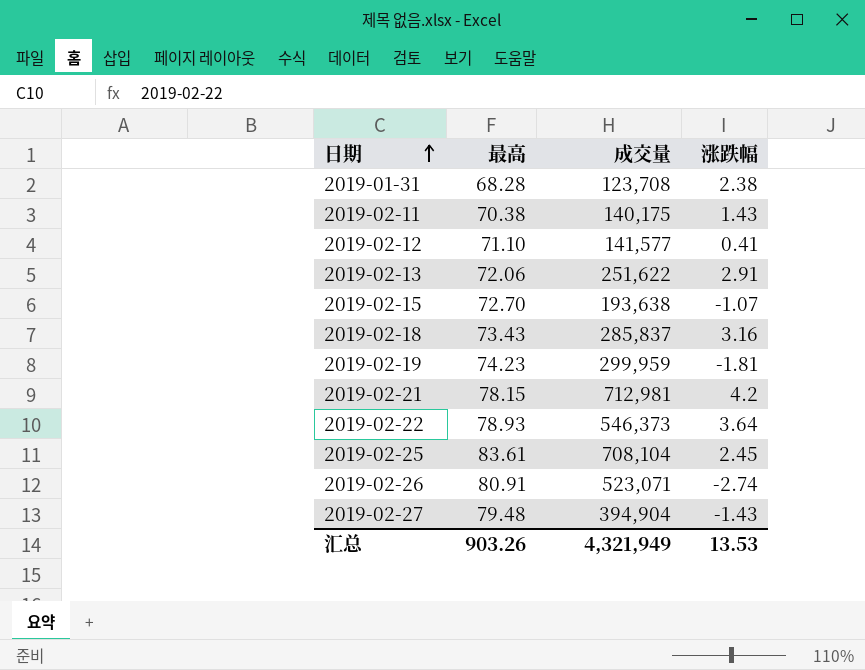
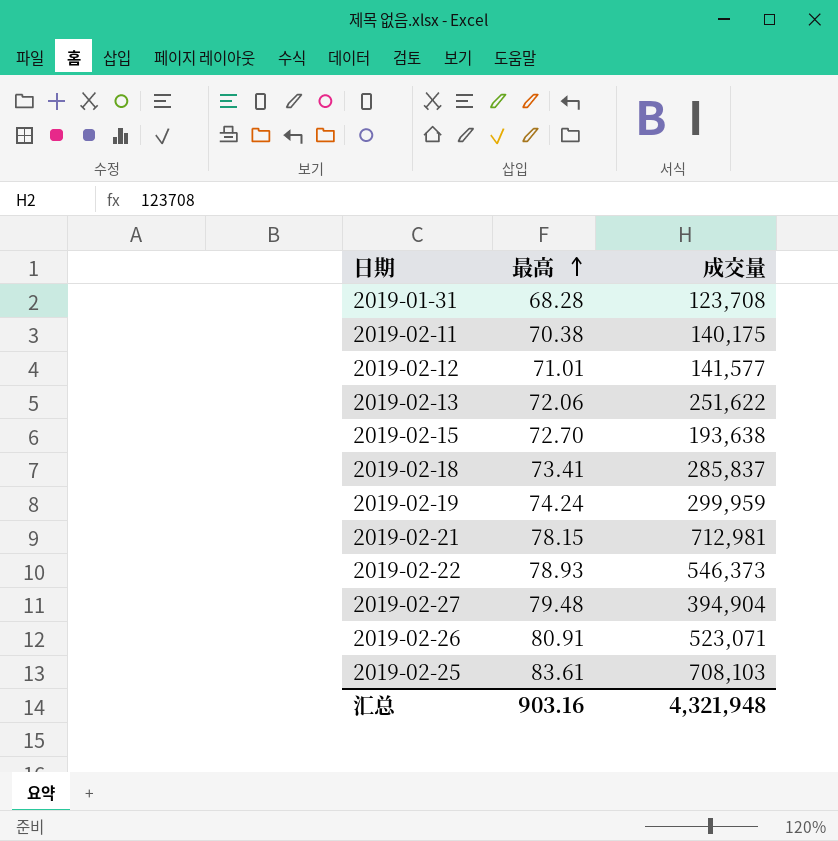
row order: 日期 ascending -> 最高 ascending
column 涨跌幅 | position: 4 -> none
2019-02-12 | 最高: 71.10 -> 71.01
2019-02-18 | 最高: 73.43 -> 73.41
2019-02-19 | 最高: 74.23 -> 74.24
2019-02-25 | 成交量: 708,104 -> 708,103
汇总 | 最高: 903.26 -> 903.16
汇总 | 成交量: 4,321,949 -> 4,321,948

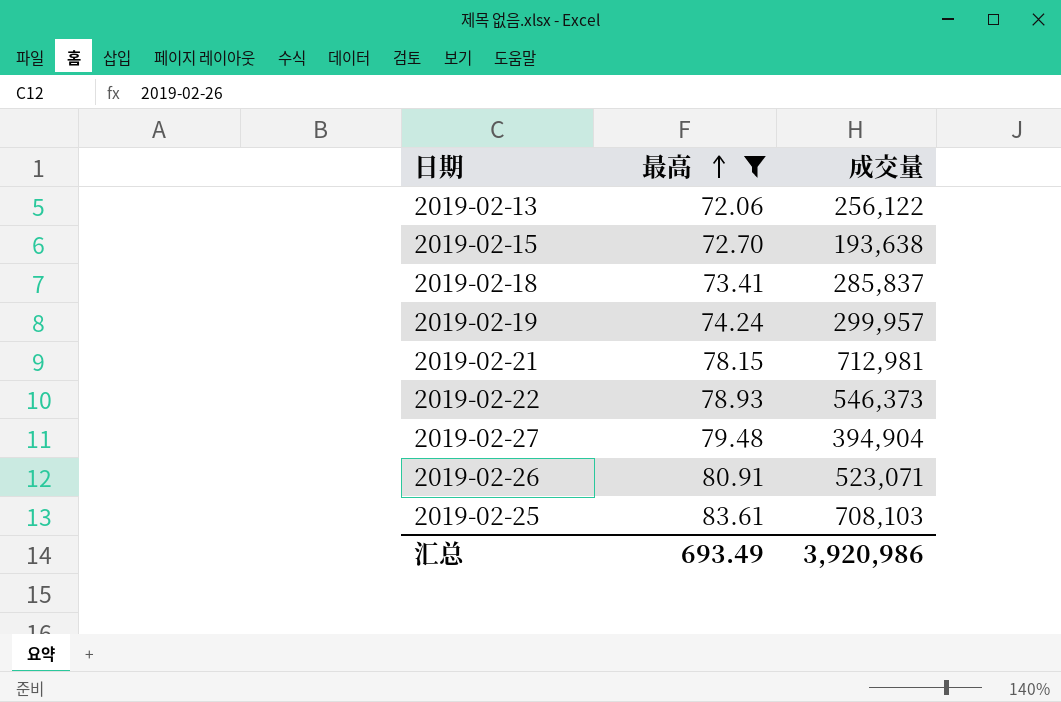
filter: none -> 最高 >= 72.06
2019-02-13 | 成交量: 251,622 -> 256,122
2019-02-19 | 成交量: 299,959 -> 299,957
汇总 | 最高: 903.16 -> 693.49
汇总 | 成交量: 4,321,948 -> 3,920,986

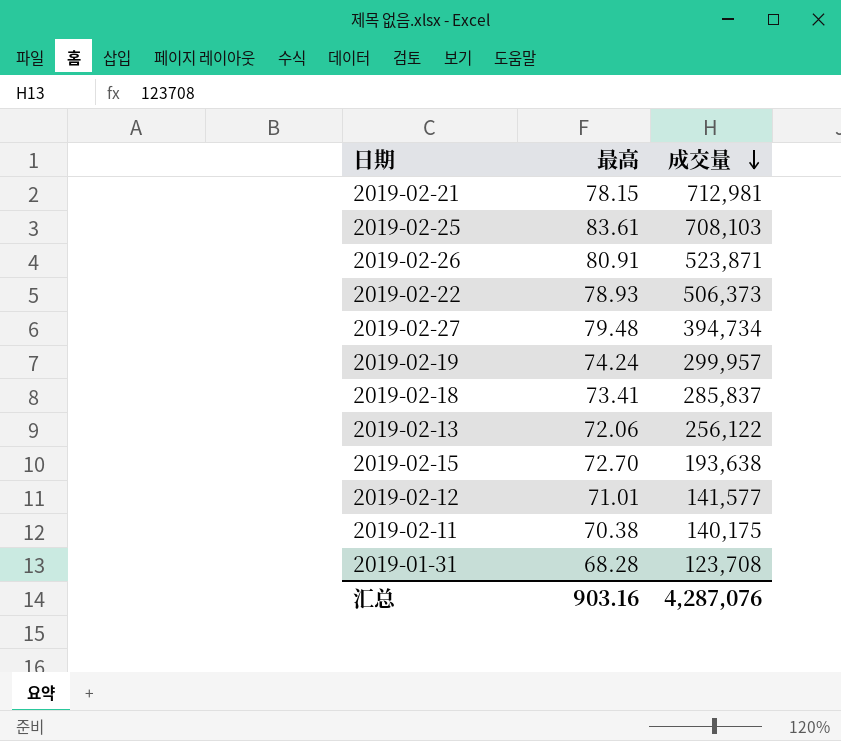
filter: 最高 >= 72.06 -> none
row order: 最高 ascending -> 成交量 descending
2019-02-26 | 成交量: 523,071 -> 523,871
2019-02-22 | 成交量: 546,373 -> 506,373
2019-02-27 | 成交量: 394,904 -> 394,734
汇总 | 最高: 693.49 -> 903.16
汇总 | 成交量: 3,920,986 -> 4,287,076

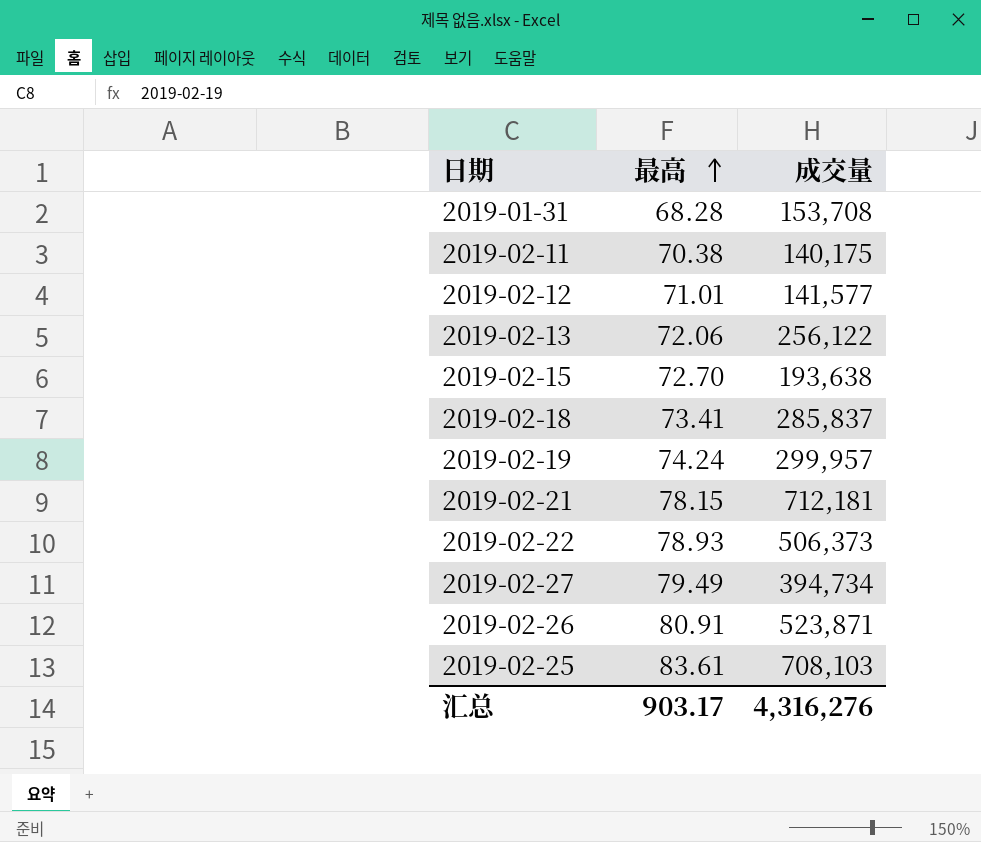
row order: 成交量 descending -> 最高 ascending
2019-01-31 | 成交量: 123,708 -> 153,708
2019-02-21 | 成交量: 712,981 -> 712,181
2019-02-27 | 最高: 79.48 -> 79.49
汇总 | 最高: 903.16 -> 903.17
汇总 | 成交量: 4,287,076 -> 4,316,276

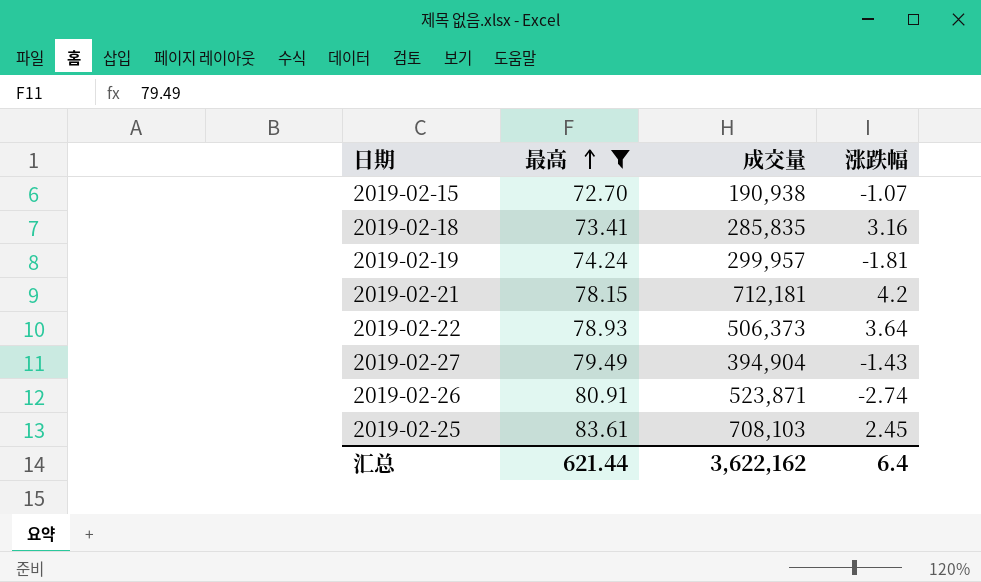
filter: none -> 最高 >= 72.70
column 涨跌幅 | position: none -> 4
2019-02-15 | 成交量: 193,638 -> 190,938
2019-02-18 | 成交量: 285,837 -> 285,835
2019-02-27 | 成交量: 394,734 -> 394,904
汇总 | 最高: 903.17 -> 621.44
汇总 | 成交量: 4,316,276 -> 3,622,162

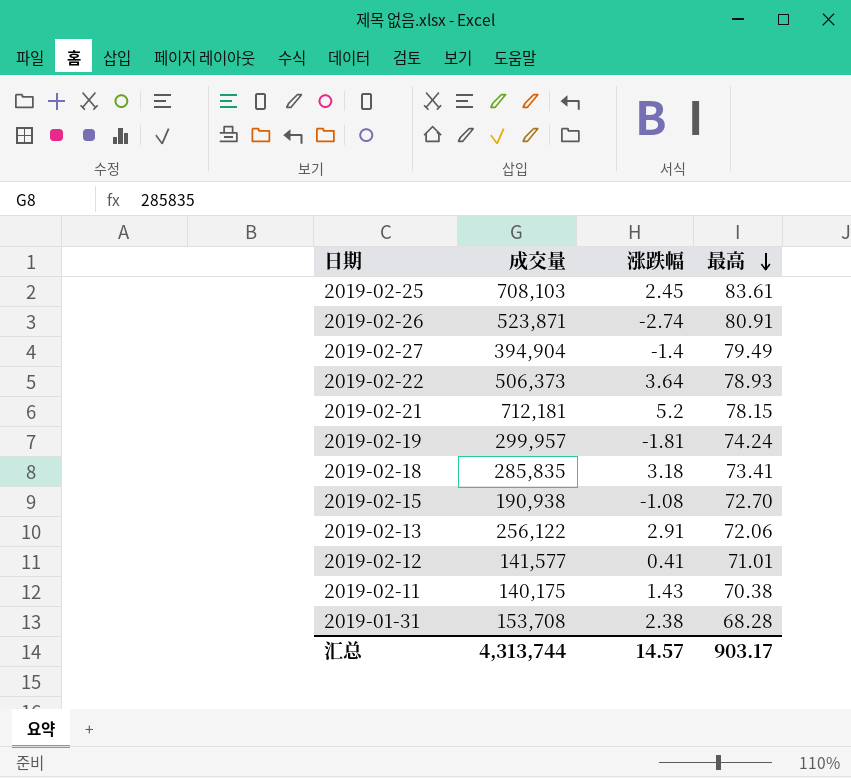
filter: 最高 >= 72.70 -> none
row order: 最高 ascending -> 最高 descending
column 最高 | position: 2 -> 4
2019-02-27 | 涨跌幅: -1.43 -> -1.4
2019-02-21 | 涨跌幅: 4.2 -> 5.2
2019-02-18 | 涨跌幅: 3.16 -> 3.18
2019-02-15 | 涨跌幅: -1.07 -> -1.08
汇总 | 成交量: 3,622,162 -> 4,313,744
汇总 | 涨跌幅: 6.4 -> 14.57
汇总 | 最高: 621.44 -> 903.17

